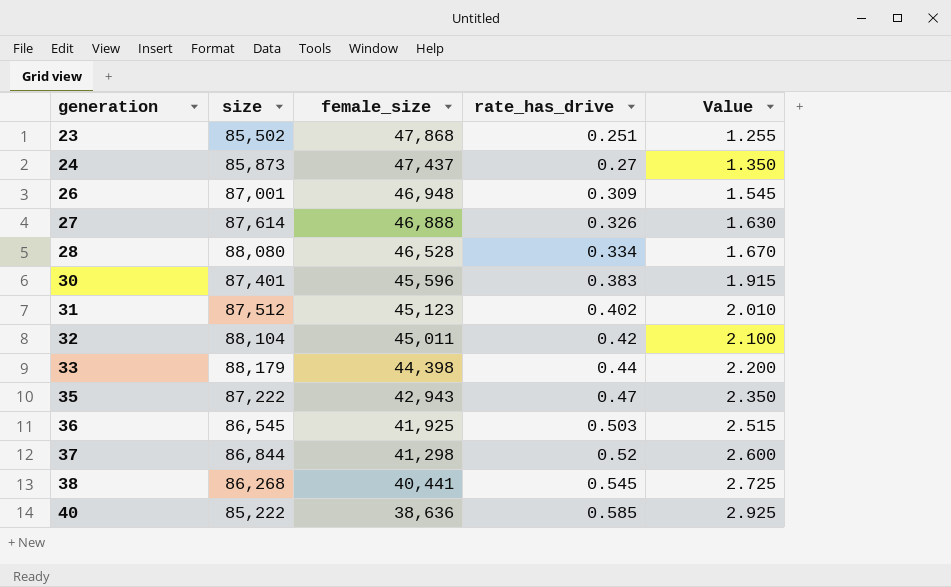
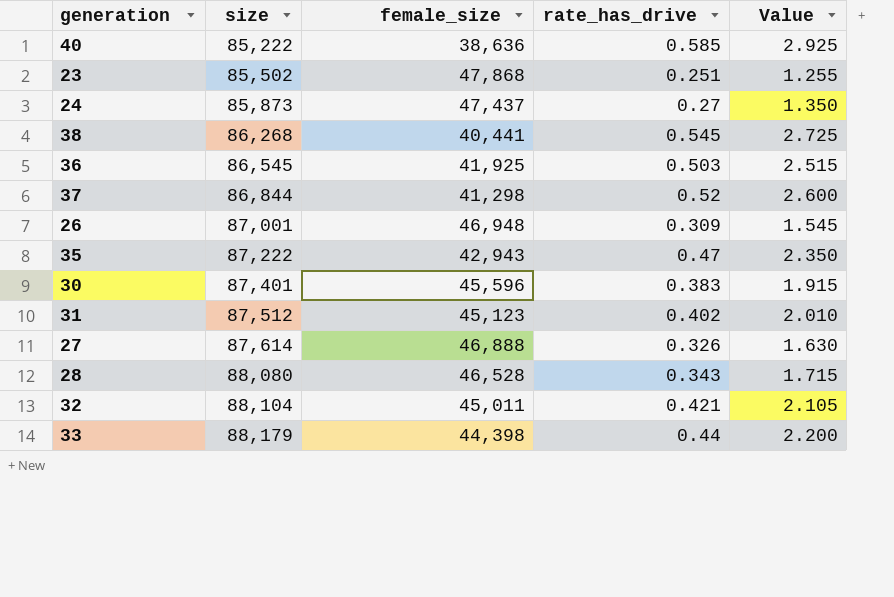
row order: generation ascending -> size ascending
28 | rate_has_drive: 0.334 -> 0.343
28 | Value: 1.670 -> 1.715
32 | rate_has_drive: 0.42 -> 0.421
32 | Value: 2.100 -> 2.105

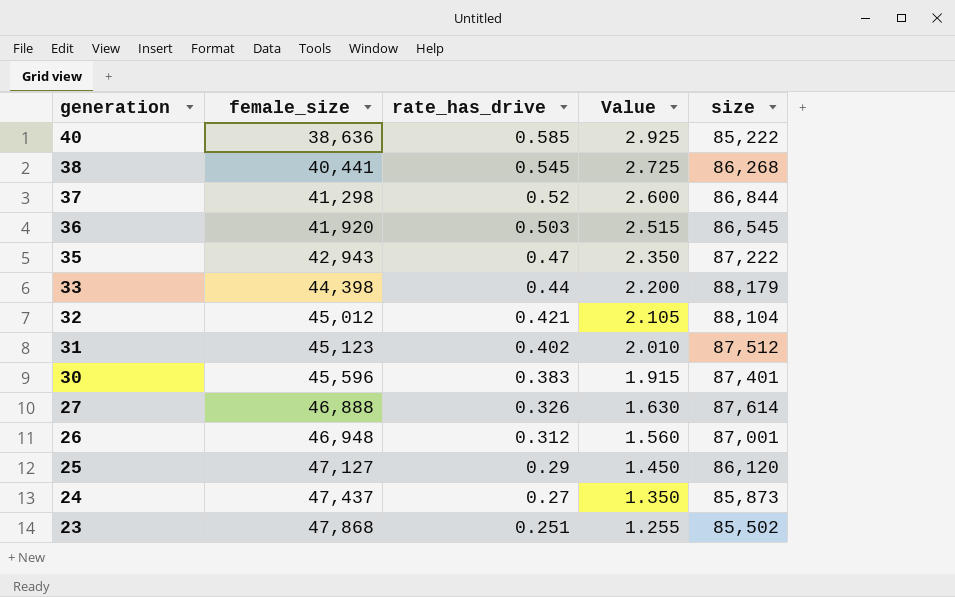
row order: size ascending -> generation descending
column size | position: 2 -> 5
row 28: 88,080 | 46,528 | 0.343 | 1.715 -> none
36 | female_size: 41,925 -> 41,920
32 | female_size: 45,011 -> 45,012
26 | rate_has_drive: 0.309 -> 0.312
26 | Value: 1.545 -> 1.560
row 25: none -> 47,127 | 0.29 | 1.450 | 86,120

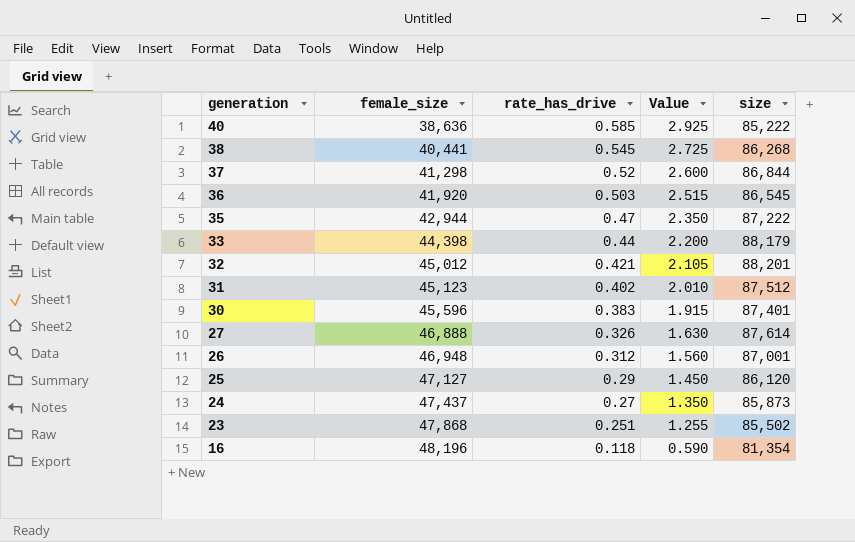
35 | female_size: 42,943 -> 42,944
32 | size: 88,104 -> 88,201
row 16: none -> 48,196 | 0.118 | 0.590 | 81,354

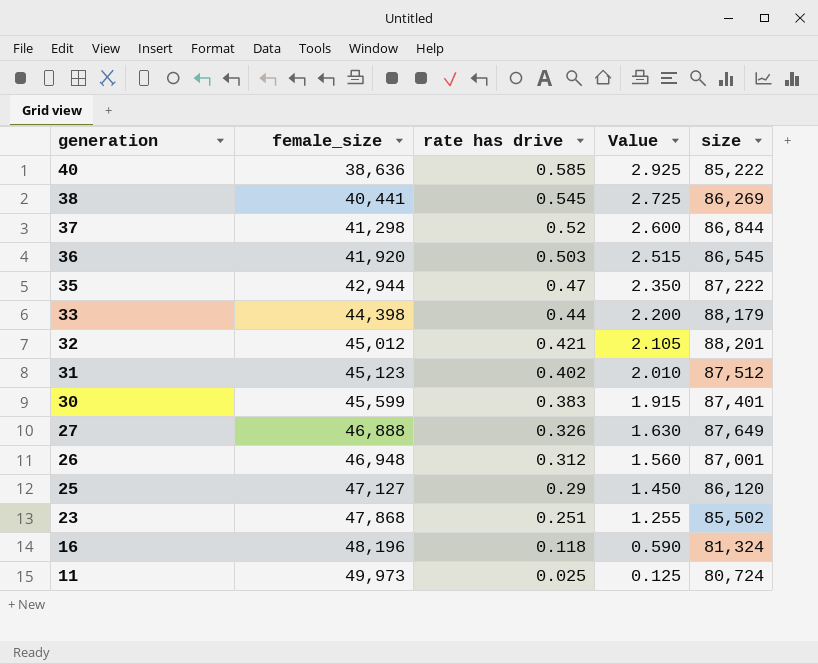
column name: rate_has_drive -> rate has drive
row 24: 47,437 | 0.27 | 1.350 | 85,873 -> none
38 | size: 86,268 -> 86,269
30 | female_size: 45,596 -> 45,599
27 | size: 87,614 -> 87,649
16 | size: 81,354 -> 81,324
row 11: none -> 49,973 | 0.025 | 0.125 | 80,724

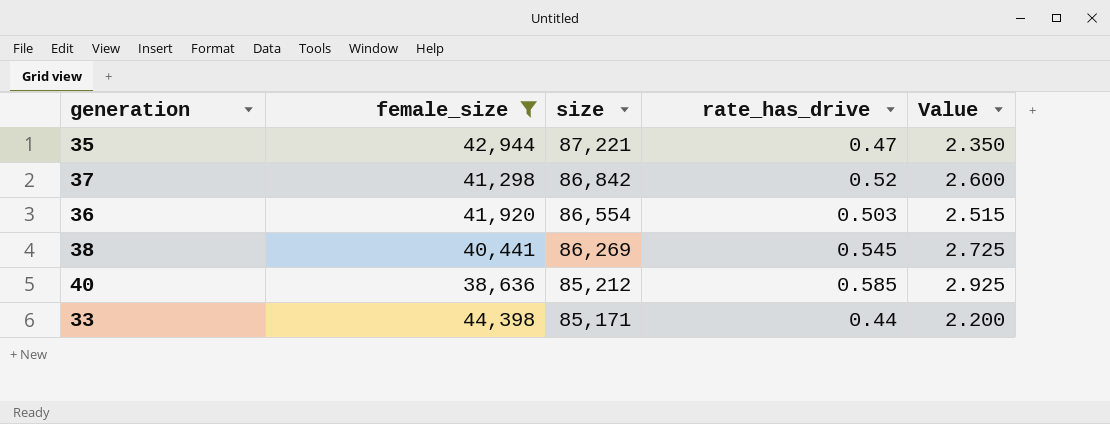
filter: none -> female_size <= 44,398
row order: generation descending -> size descending
column size | position: 5 -> 3
column name: rate has drive -> rate_has_drive
35 | size: 87,222 -> 87,221
37 | size: 86,844 -> 86,842
36 | size: 86,545 -> 86,554
40 | size: 85,222 -> 85,212
33 | size: 88,179 -> 85,171

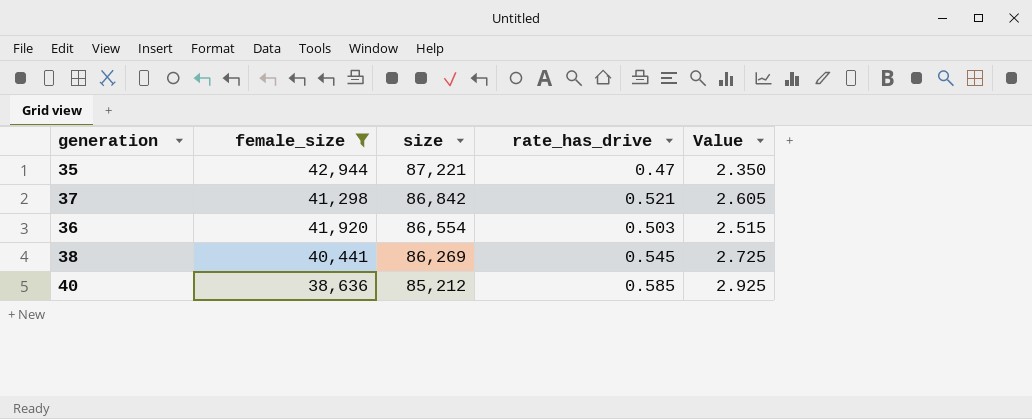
row 33: 44,398 | 85,171 | 0.44 | 2.200 -> none
37 | rate_has_drive: 0.52 -> 0.521
37 | Value: 2.600 -> 2.605

